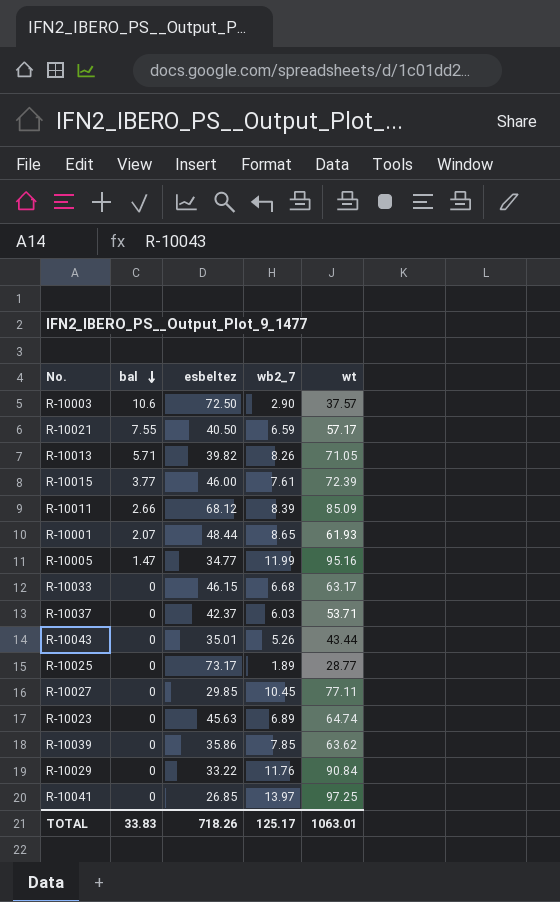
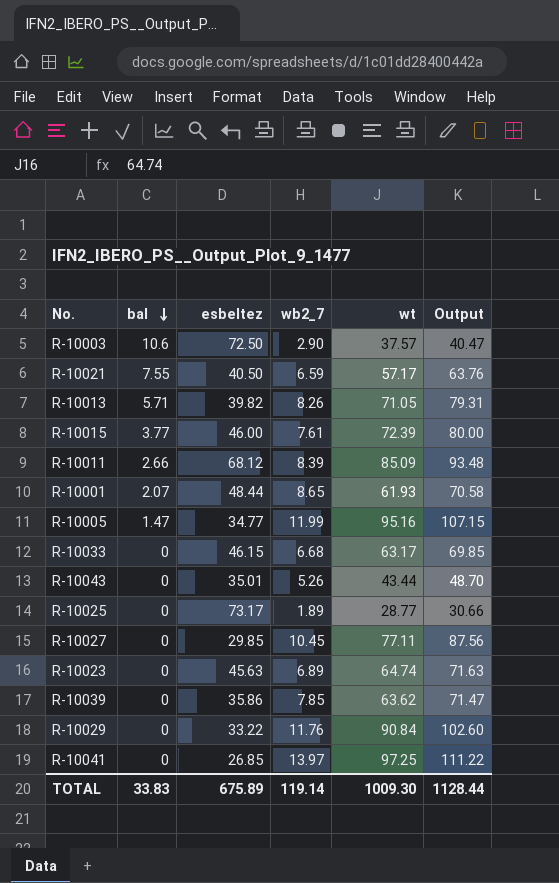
column Output | formula: none -> [wb2_7] + [wt]
row R-10037: 0 | 42.37 | 6.03 | 53.71 -> none
TOTAL | esbeltez: 718.26 -> 675.89
TOTAL | wb2_7: 125.17 -> 119.14
TOTAL | wt: 1063.01 -> 1009.30

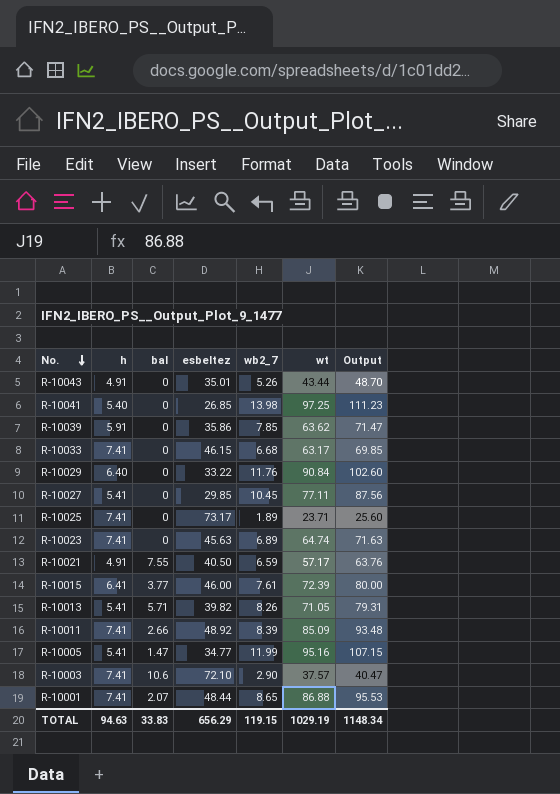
row order: bal descending -> No. descending
column h | position: none -> 2
R-10041 | wb2_7: 13.97 -> 13.98
R-10041 | Output: 111.22 -> 111.23
R-10025 | wt: 28.77 -> 23.71
R-10025 | Output: 30.66 -> 25.60
R-10011 | esbeltez: 68.12 -> 48.92
R-10003 | esbeltez: 72.50 -> 72.10
R-10001 | wt: 61.93 -> 86.88
R-10001 | Output: 70.58 -> 95.53
TOTAL | esbeltez: 675.89 -> 656.29
TOTAL | wb2_7: 119.14 -> 119.15
TOTAL | wt: 1009.30 -> 1029.19
TOTAL | Output: 1128.44 -> 1148.34

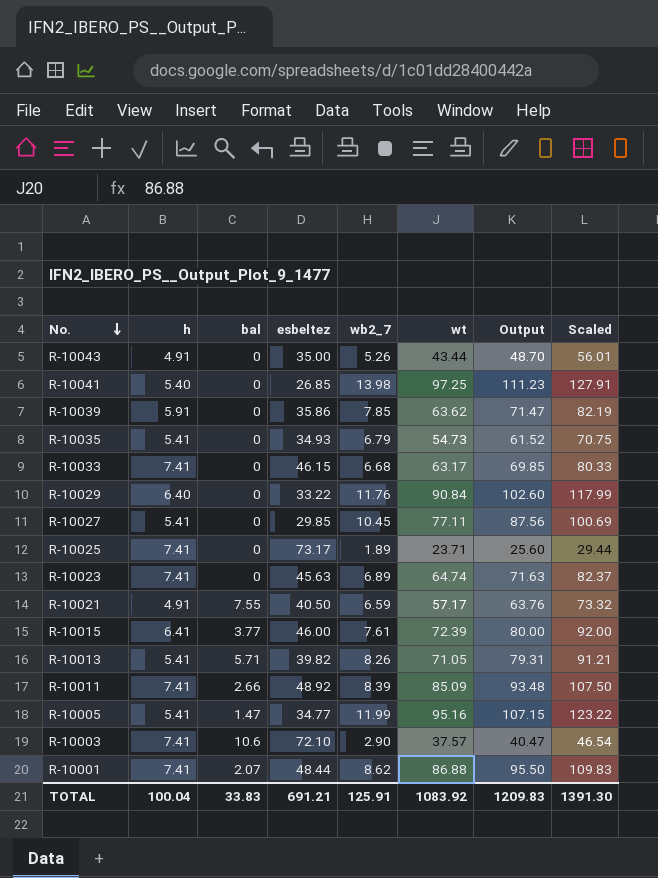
column Scaled | formula: none -> [Output] * 1.15
R-10043 | esbeltez: 35.01 -> 35.00
row R-10035: none -> 5.41 | 0 | 34.93 | 6.79 | 54.73 | 61.52 | 70.75
R-10001 | wb2_7: 8.65 -> 8.62
R-10001 | Output: 95.53 -> 95.50
TOTAL | h: 94.63 -> 100.04
TOTAL | esbeltez: 656.29 -> 691.21
TOTAL | wb2_7: 119.15 -> 125.91
TOTAL | wt: 1029.19 -> 1083.92
TOTAL | Output: 1148.34 -> 1209.83

